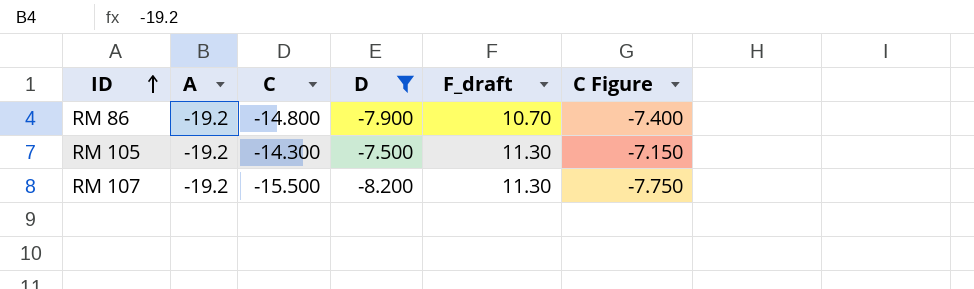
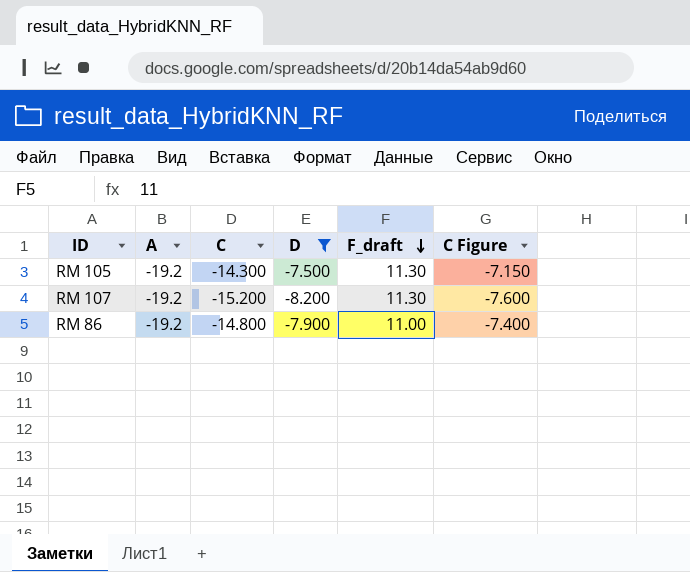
row order: ID ascending -> F_draft descending
RM 107 | C: -15.500 -> -15.200
RM 107 | C Figure: -7.750 -> -7.600
RM 86 | F_draft: 10.70 -> 11.00

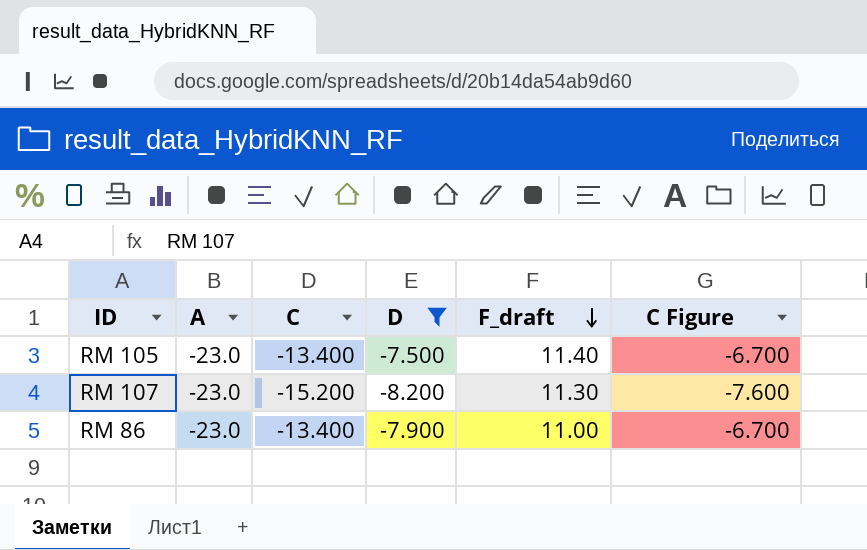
RM 105 | A: -19.2 -> -23.0
RM 105 | C: -14.300 -> -13.400
RM 105 | F_draft: 11.30 -> 11.40
RM 105 | C Figure: -7.150 -> -6.700
RM 107 | A: -19.2 -> -23.0
RM 86 | A: -19.2 -> -23.0
RM 86 | C: -14.800 -> -13.400
RM 86 | C Figure: -7.400 -> -6.700

